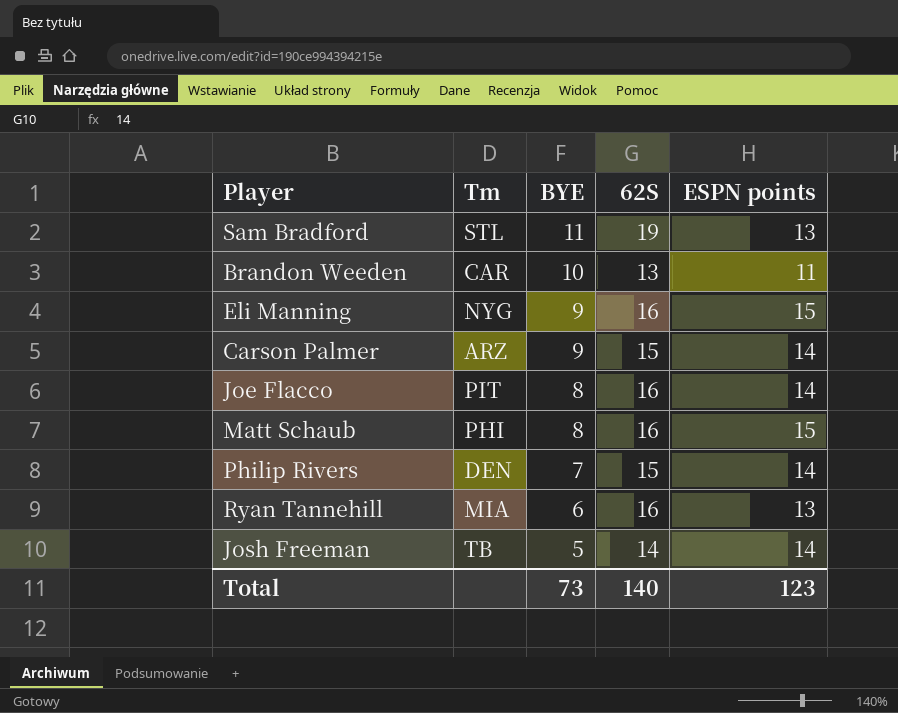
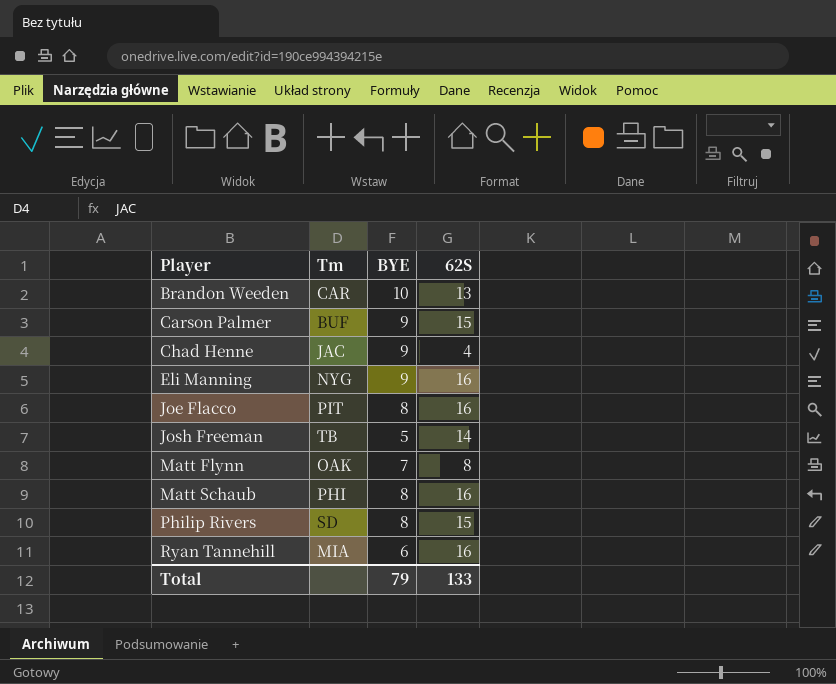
row order: BYE descending -> Player ascending
column ESPN points | position: 5 -> none
row Sam Bradford: STL | 11 | 19 | 13 -> none
Carson Palmer | Tm: ARZ -> BUF
row Chad Henne: none -> JAC | 9 | 4
row Matt Flynn: none -> OAK | 7 | 8
Philip Rivers | Tm: DEN -> SD
Philip Rivers | BYE: 7 -> 8
Total | BYE: 73 -> 79
Total | 62S: 140 -> 133

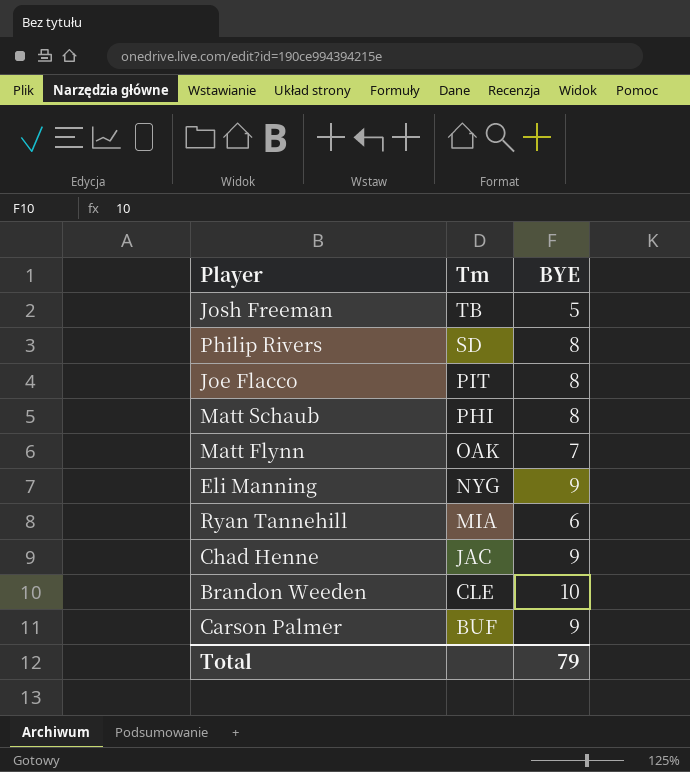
row order: Player ascending -> Tm descending
column 62S | position: 4 -> none
Brandon Weeden | Tm: CAR -> CLE

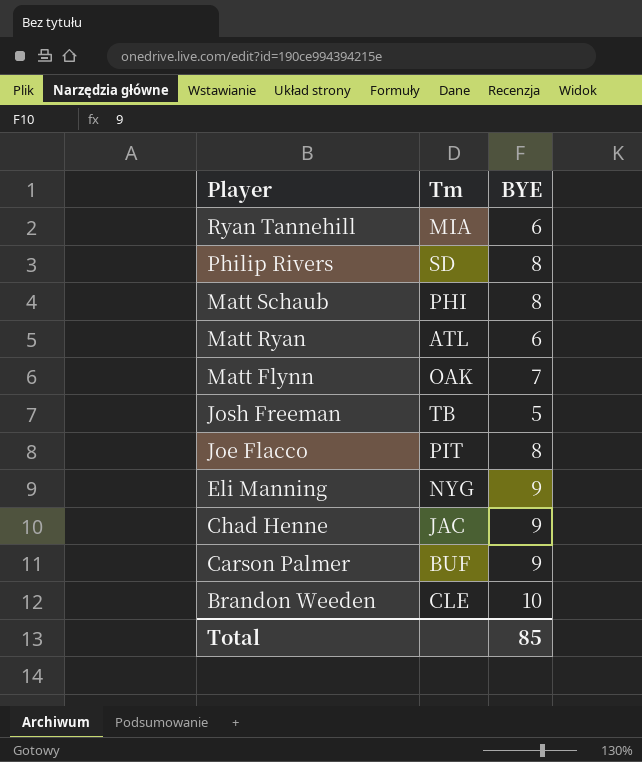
row order: Tm descending -> Player descending
row Matt Ryan: none -> ATL | 6
Total | BYE: 79 -> 85

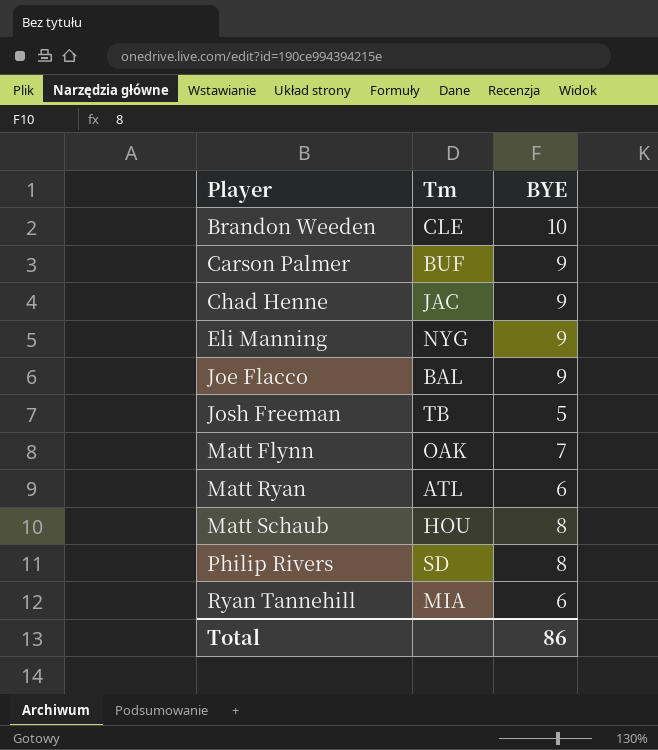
row order: Player descending -> Player ascending
Joe Flacco | Tm: PIT -> BAL
Joe Flacco | BYE: 8 -> 9
Matt Schaub | Tm: PHI -> HOU
Total | BYE: 85 -> 86

